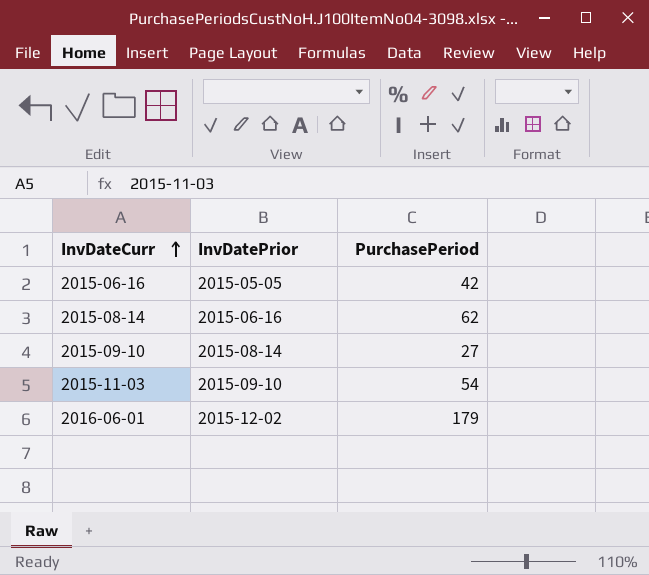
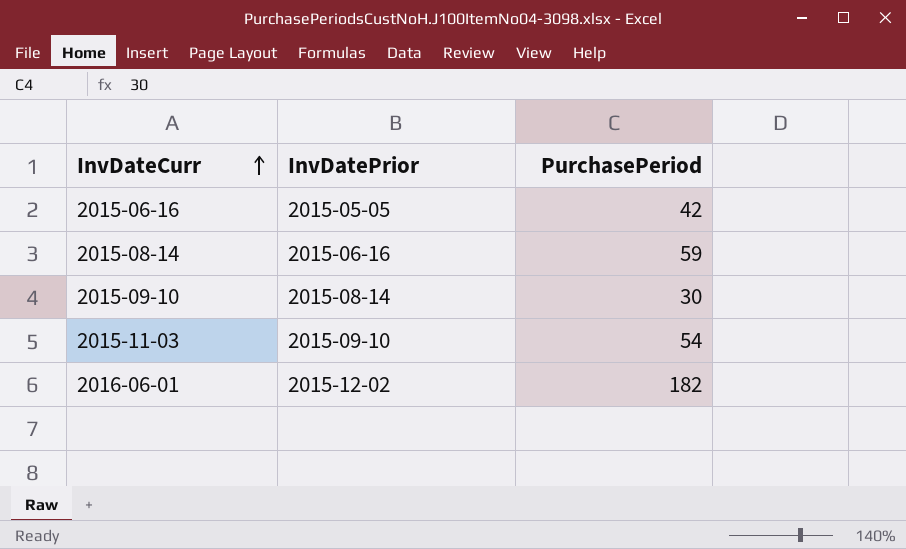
2015-08-14 | PurchasePeriod: 62 -> 59
2015-09-10 | PurchasePeriod: 27 -> 30
2016-06-01 | PurchasePeriod: 179 -> 182

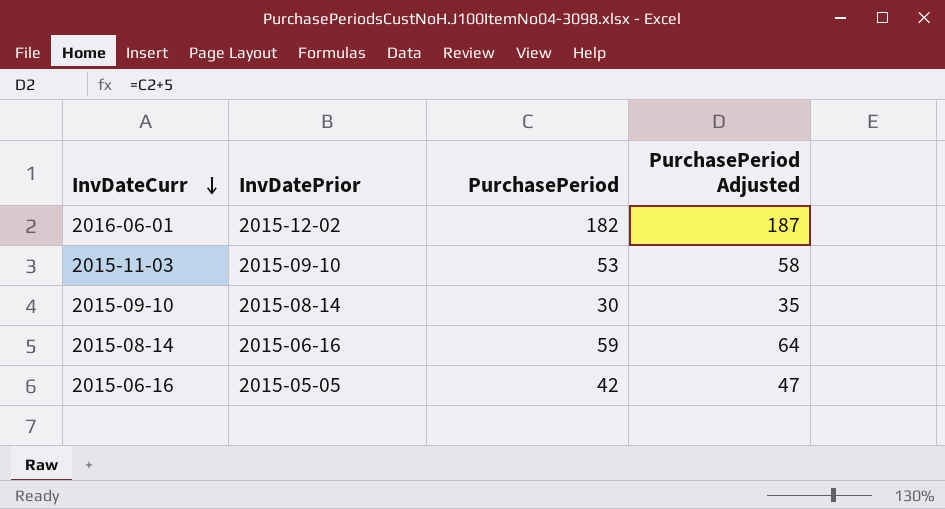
row order: InvDateCurr ascending -> InvDateCurr descending
column PurchasePeriod Adjusted | formula: none -> [PurchasePeriod] + 5
2015-11-03 | PurchasePeriod: 54 -> 53

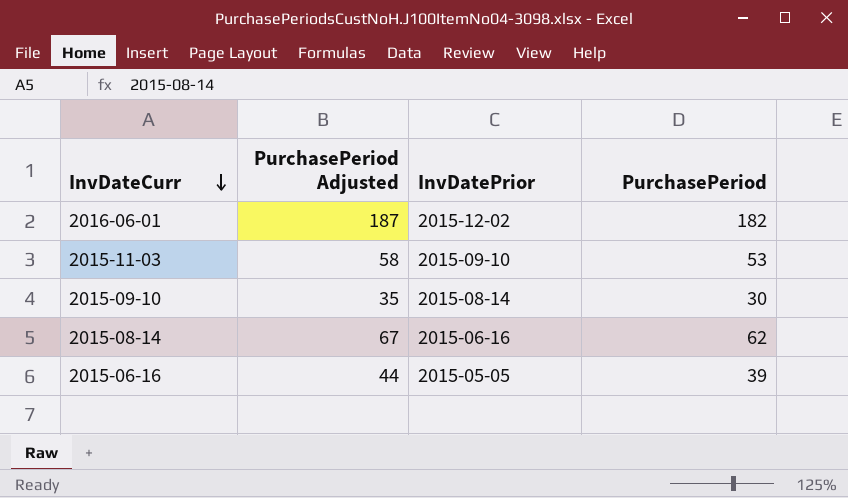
column PurchasePeriod Adjusted | position: 4 -> 2
2015-08-14 | PurchasePeriod Adjusted: 64 -> 67
2015-08-14 | PurchasePeriod: 59 -> 62
2015-06-16 | PurchasePeriod Adjusted: 47 -> 44
2015-06-16 | PurchasePeriod: 42 -> 39

